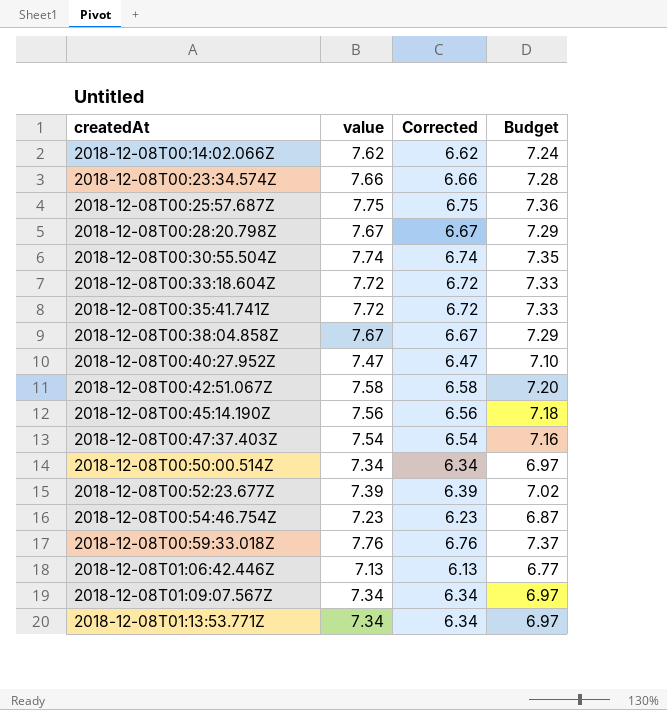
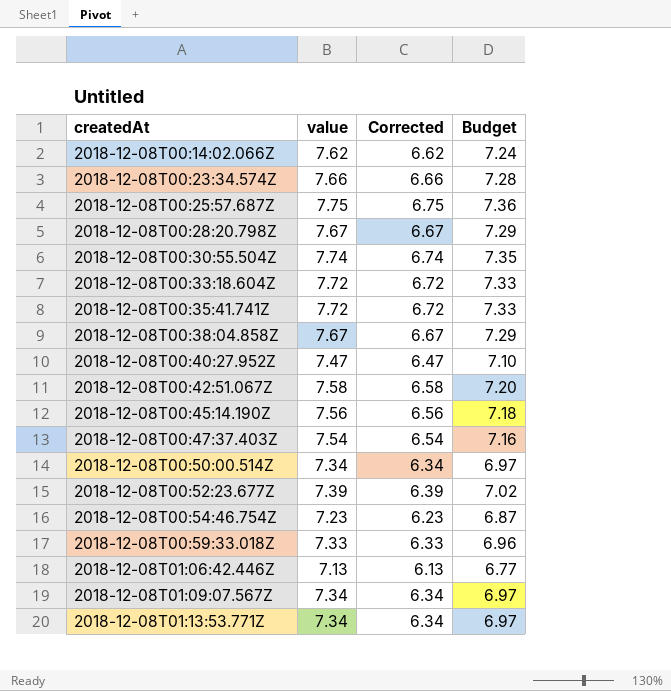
2018-12-08T00:59:33.018Z | value: 7.76 -> 7.33
2018-12-08T00:59:33.018Z | Corrected: 6.76 -> 6.33
2018-12-08T00:59:33.018Z | Budget: 7.37 -> 6.96

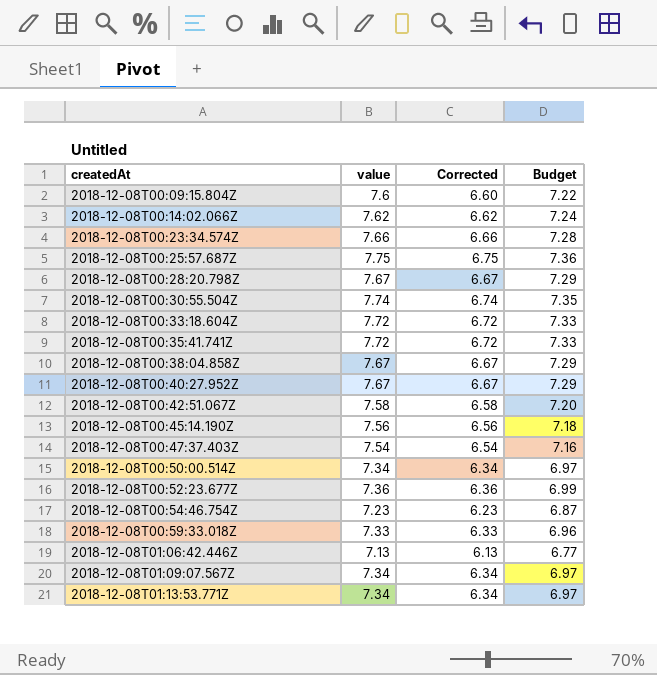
row 2018-12-08T00:09:15.804Z: none -> 7.6 | 6.60 | 7.22
2018-12-08T00:40:27.952Z | value: 7.47 -> 7.67
2018-12-08T00:40:27.952Z | Corrected: 6.47 -> 6.67
2018-12-08T00:40:27.952Z | Budget: 7.10 -> 7.29
2018-12-08T00:52:23.677Z | value: 7.39 -> 7.36
2018-12-08T00:52:23.677Z | Corrected: 6.39 -> 6.36
2018-12-08T00:52:23.677Z | Budget: 7.02 -> 6.99

